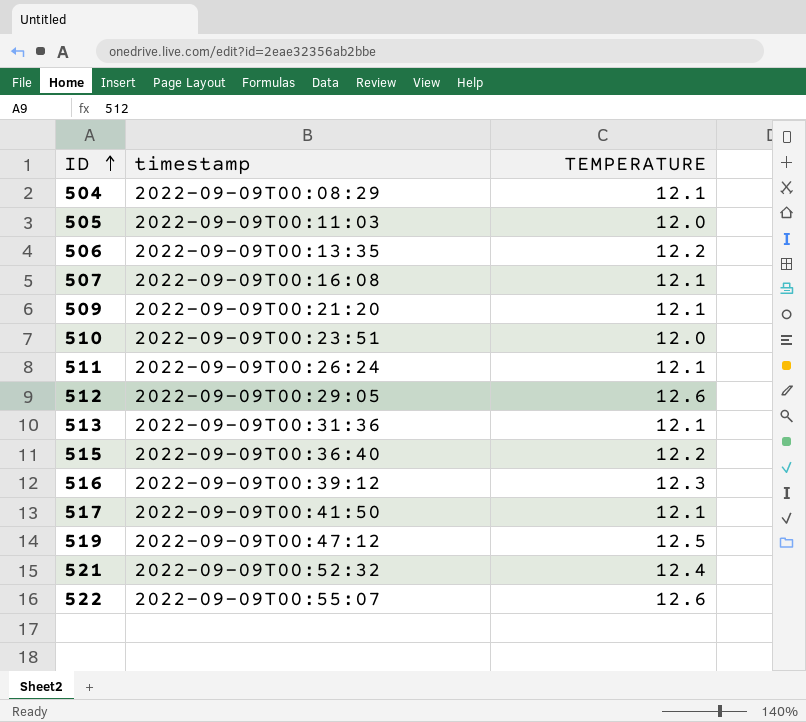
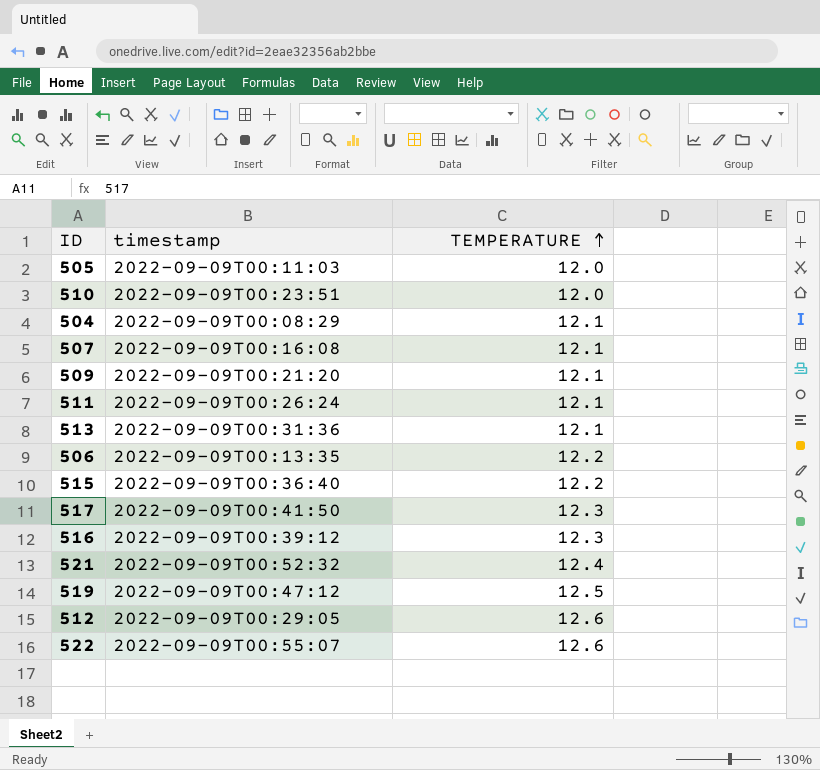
row order: ID ascending -> TEMPERATURE ascending
517 | TEMPERATURE: 12.1 -> 12.3

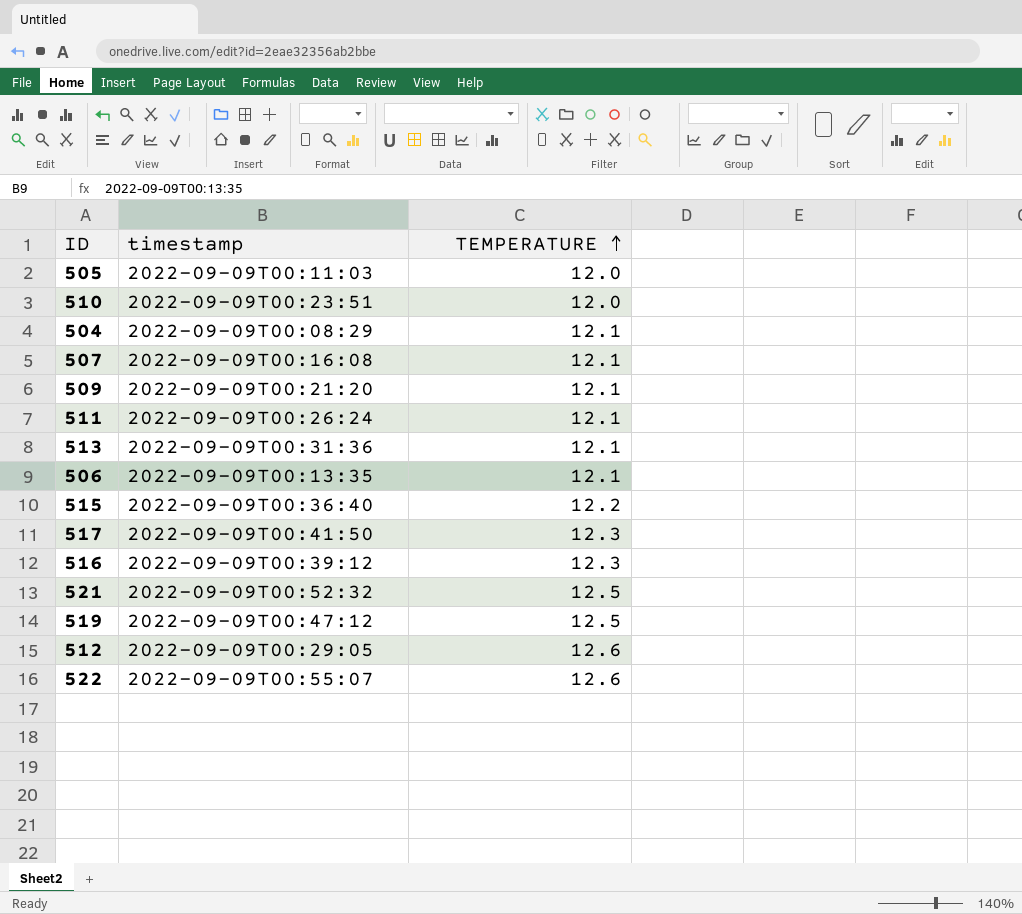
506 | TEMPERATURE: 12.2 -> 12.1
521 | TEMPERATURE: 12.4 -> 12.5

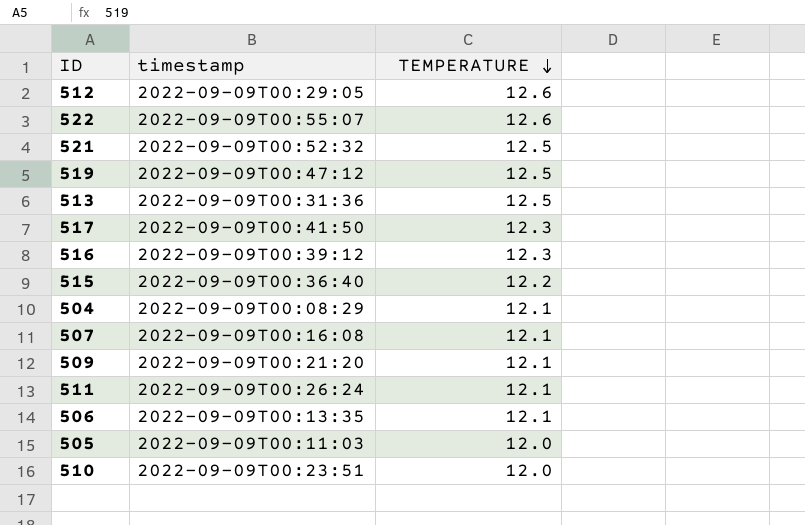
row order: TEMPERATURE ascending -> TEMPERATURE descending
513 | TEMPERATURE: 12.1 -> 12.5

